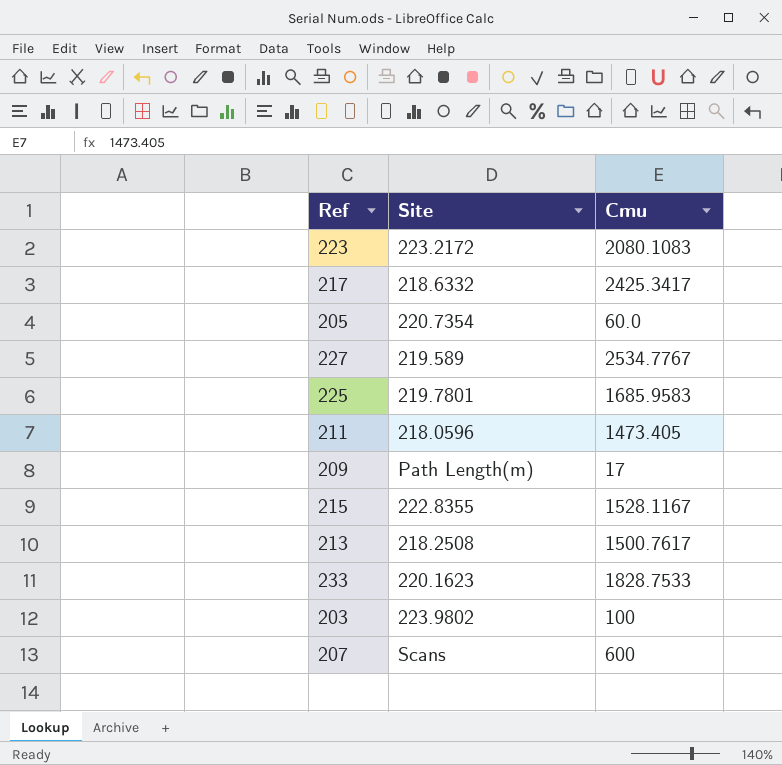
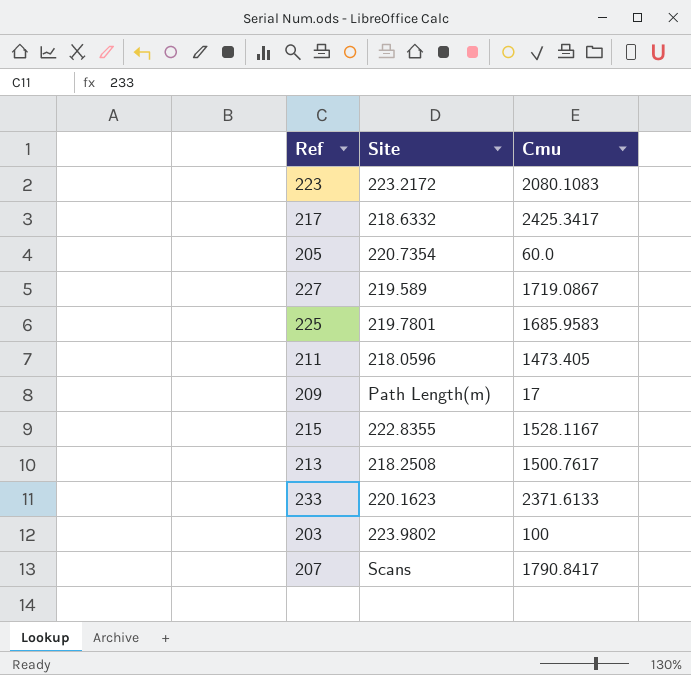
227 | Cmu: 2534.7767 -> 1719.0867
233 | Cmu: 1828.7533 -> 2371.6133
207 | Cmu: 600 -> 1790.8417

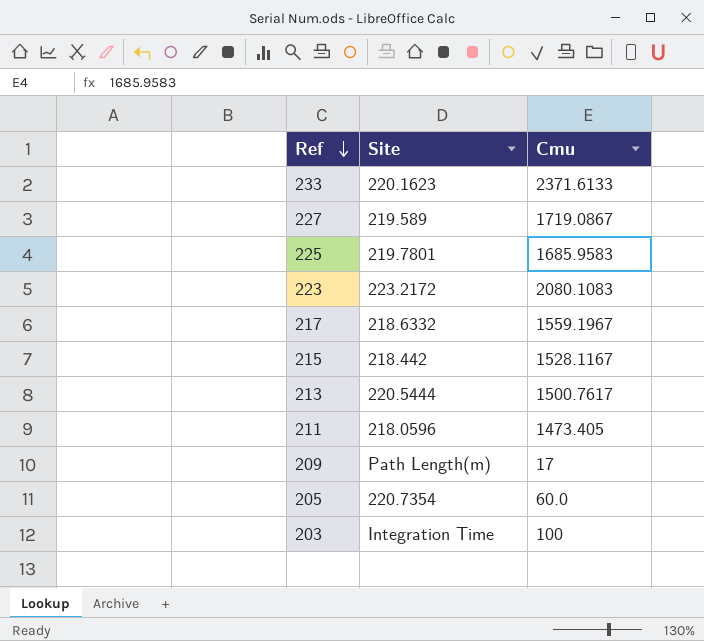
row order: none -> Ref descending
row 207: Scans | 1790.8417 -> none
217 | Cmu: 2425.3417 -> 1559.1967
215 | Site: 222.8355 -> 218.442
213 | Site: 218.2508 -> 220.5444
203 | Site: 223.9802 -> Integration Time

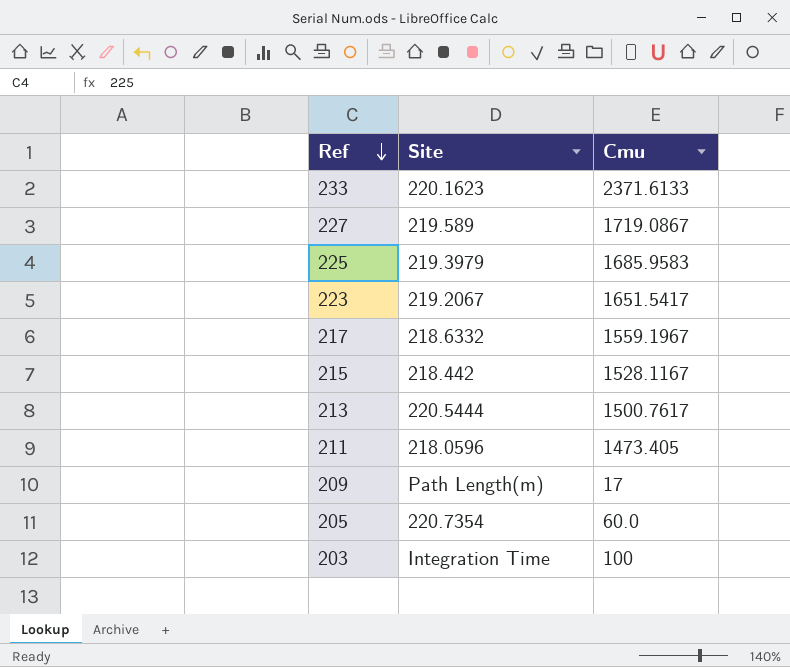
225 | Site: 219.7801 -> 219.3979
223 | Site: 223.2172 -> 219.2067
223 | Cmu: 2080.1083 -> 1651.5417

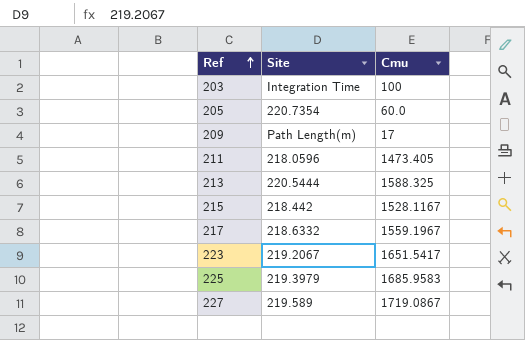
row order: Ref descending -> Ref ascending
row 233: 220.1623 | 2371.6133 -> none
213 | Cmu: 1500.7617 -> 1588.325

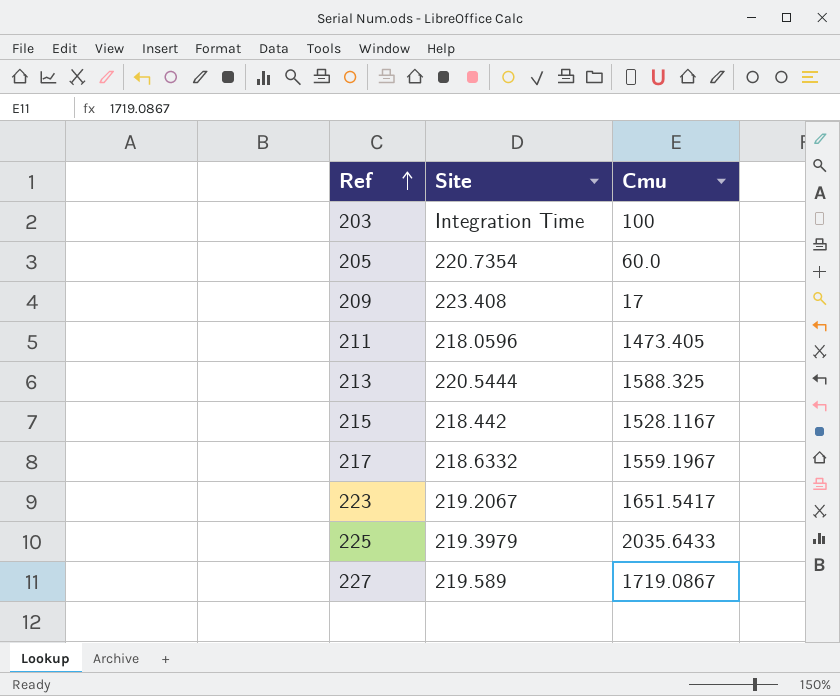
209 | Site: Path Length(m) -> 223.408
225 | Cmu: 1685.9583 -> 2035.6433

